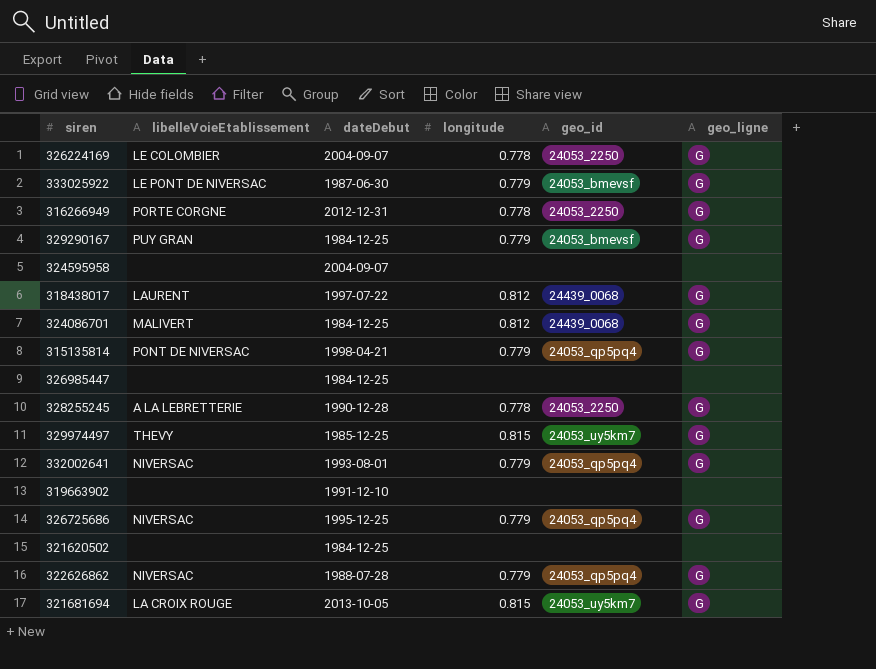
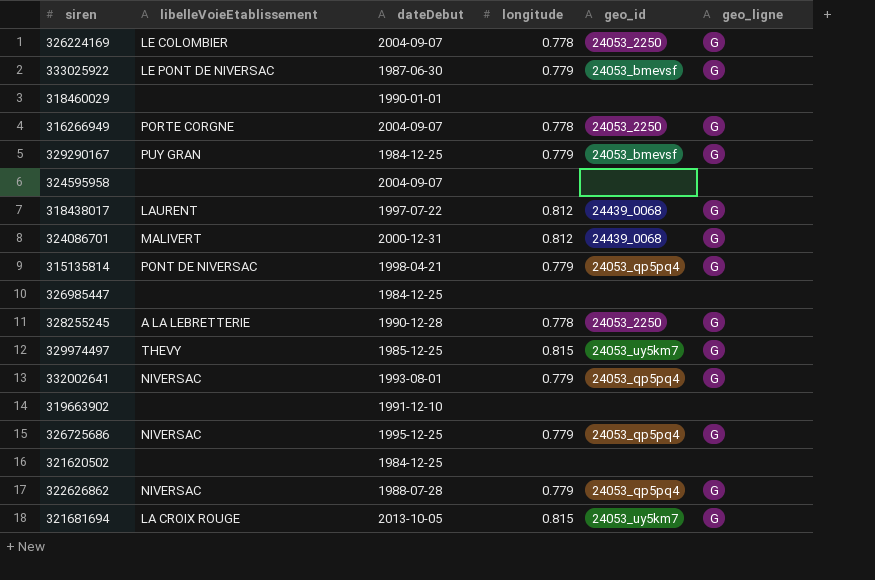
row 318460029: none -> none | 1990-01-01 | none | none | none
316266949 | dateDebut: 2012-12-31 -> 2004-09-07
324086701 | dateDebut: 1984-12-25 -> 2000-12-31

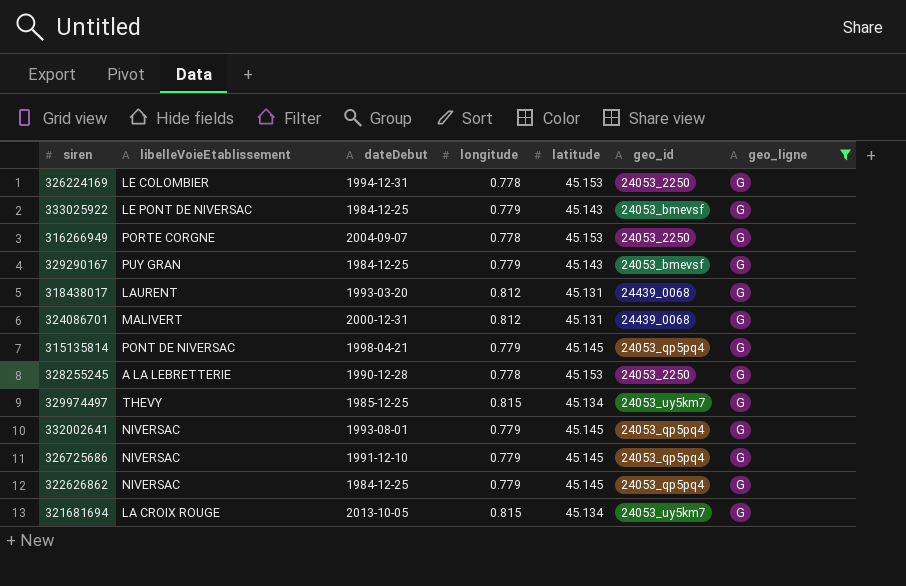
filter: none -> geo_ligne = G
column latitude | position: none -> 5
326224169 | dateDebut: 2004-09-07 -> 1994-12-31
333025922 | dateDebut: 1987-06-30 -> 1984-12-25
318438017 | dateDebut: 1997-07-22 -> 1993-03-20
326725686 | dateDebut: 1995-12-25 -> 1991-12-10
322626862 | dateDebut: 1988-07-28 -> 1984-12-25

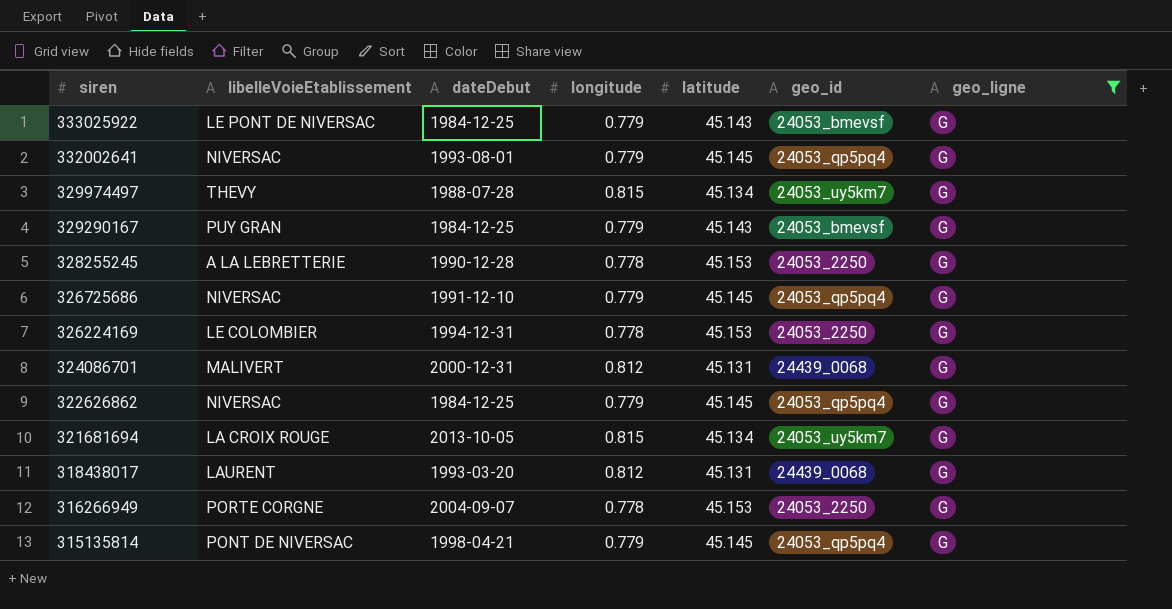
row order: none -> siren descending
329974497 | dateDebut: 1985-12-25 -> 1988-07-28

